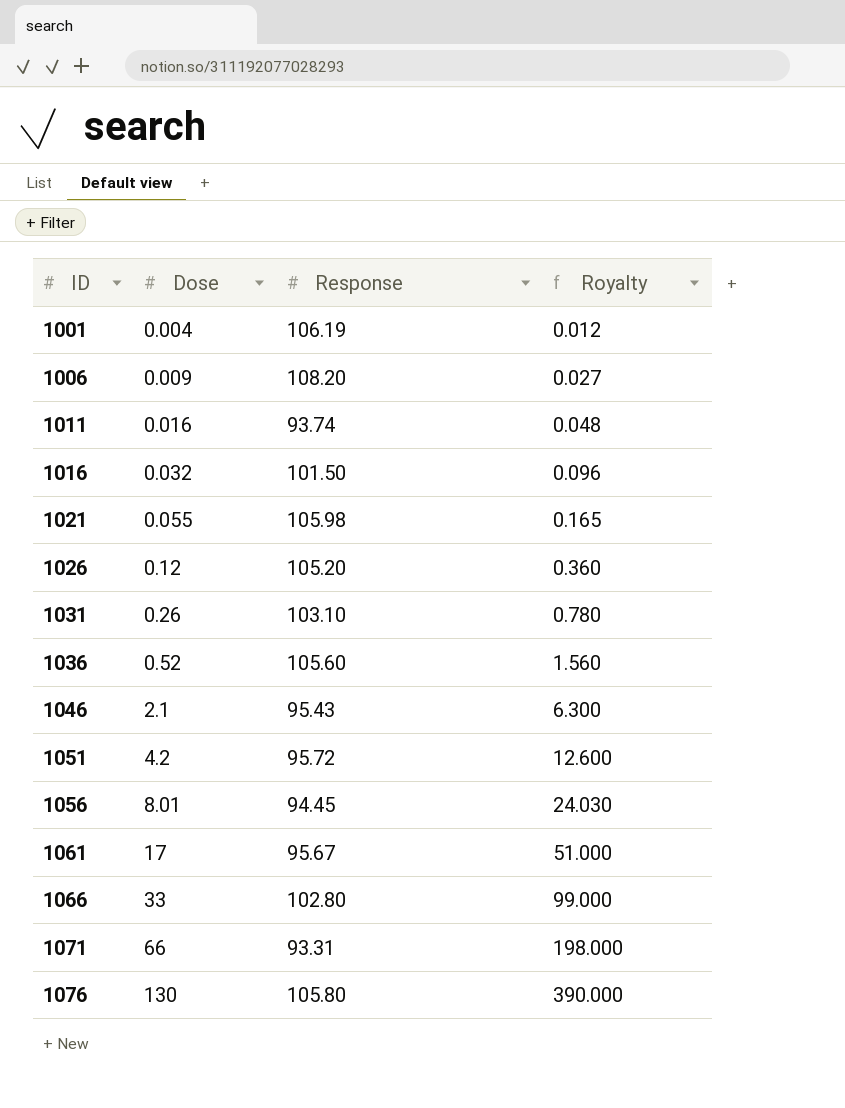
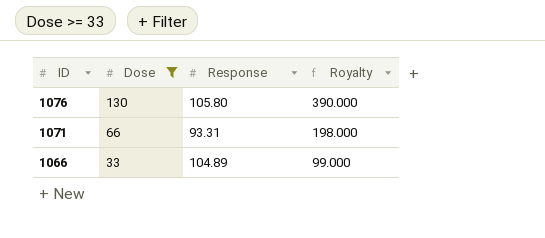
filter: none -> Dose >= 33
row order: ID ascending -> ID descending
1066 | Response: 102.80 -> 104.89

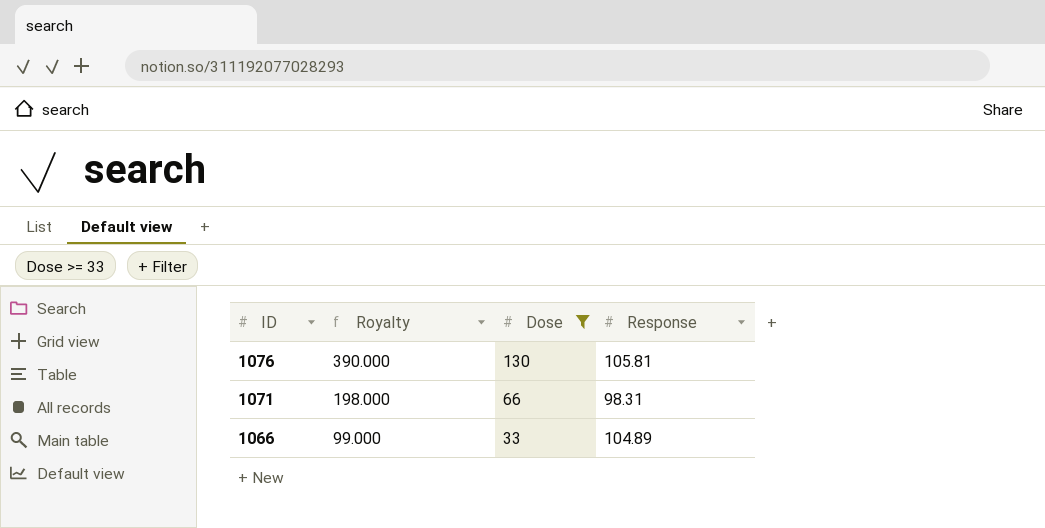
column Royalty | position: 4 -> 2
1076 | Response: 105.80 -> 105.81
1071 | Response: 93.31 -> 98.31

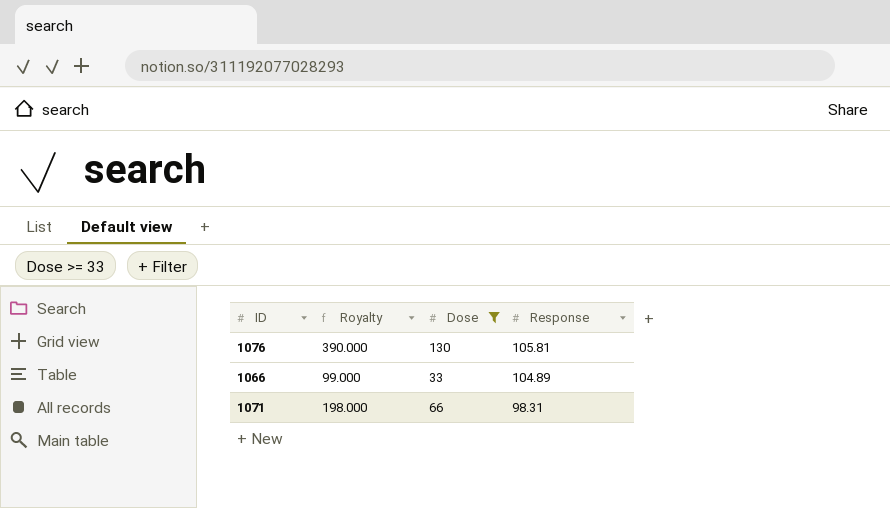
row order: ID descending -> Response descending

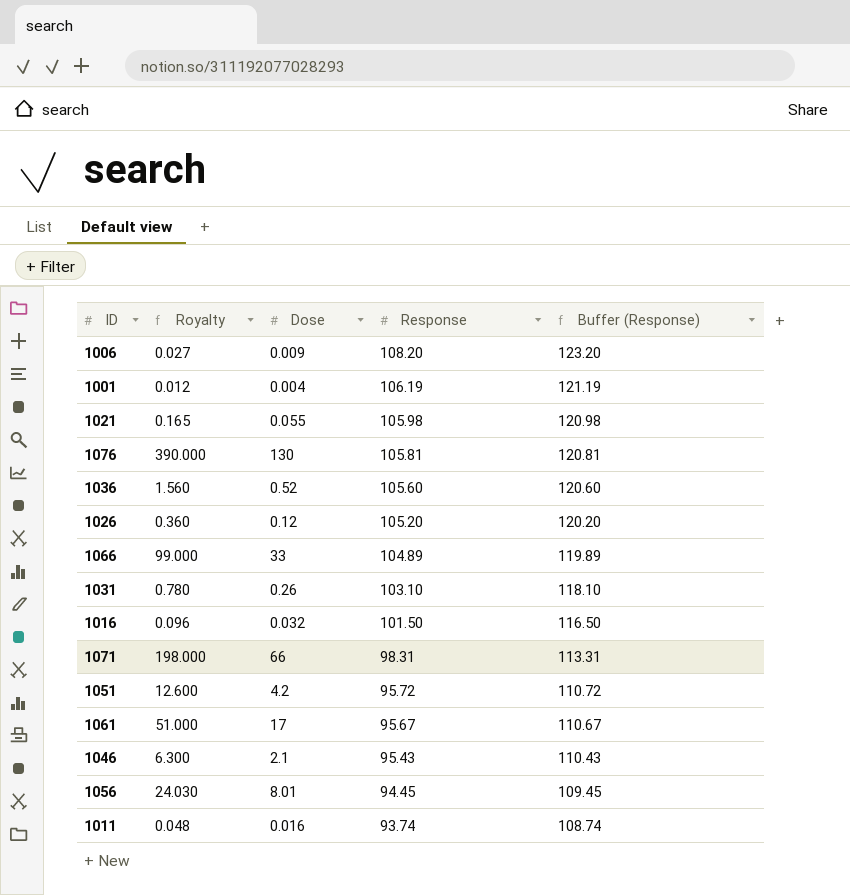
filter: Dose >= 33 -> none
column Buffer (Response) | formula: none -> [Response] + 15

